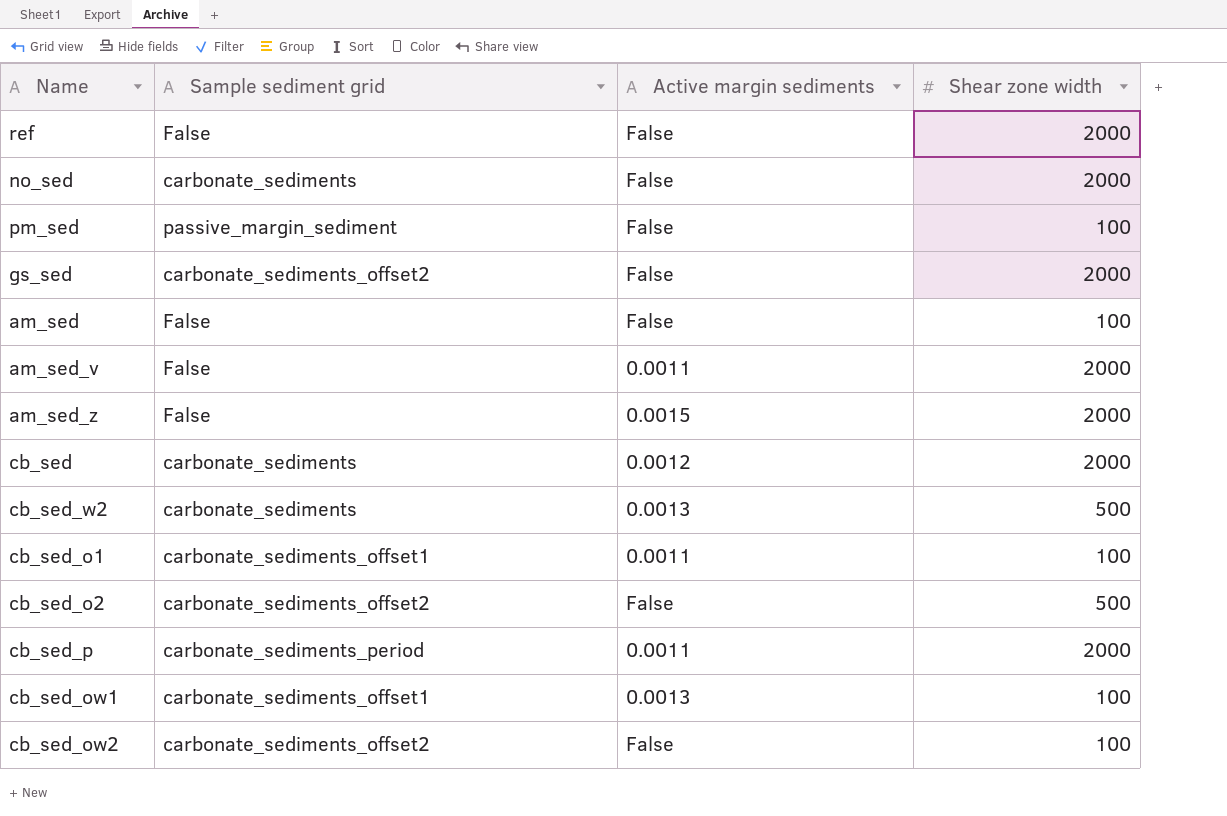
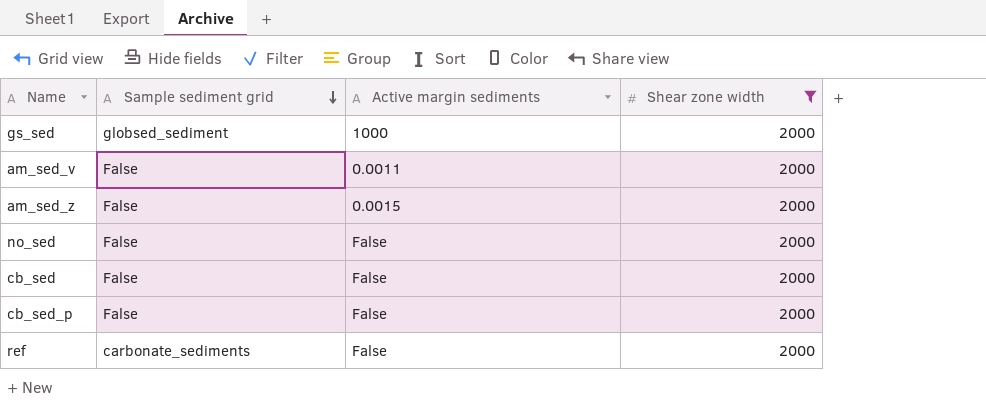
filter: none -> Shear zone width = 2000
row order: none -> Sample sediment grid descending
gs_sed | Sample sediment grid: carbonate_sediments_offset2 -> globsed_sediment
gs_sed | Active margin sediments: False -> 1000
no_sed | Sample sediment grid: carbonate_sediments -> False
cb_sed | Sample sediment grid: carbonate_sediments -> False
cb_sed | Active margin sediments: 0.0012 -> False
cb_sed_p | Sample sediment grid: carbonate_sediments_period -> False
cb_sed_p | Active margin sediments: 0.0011 -> False
ref | Sample sediment grid: False -> carbonate_sediments

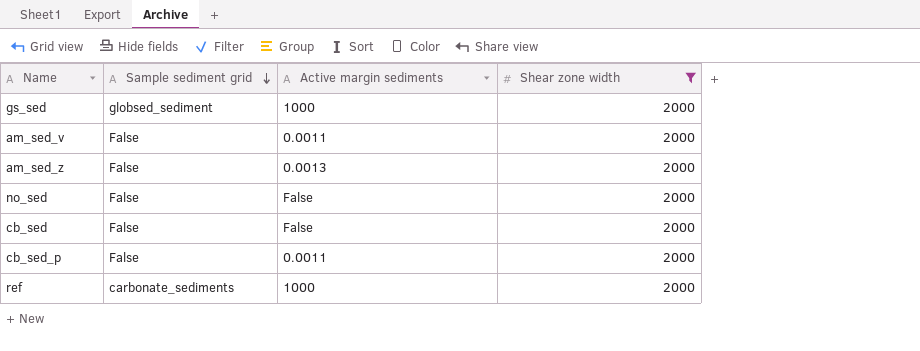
am_sed_z | Active margin sediments: 0.0015 -> 0.0013
cb_sed_p | Active margin sediments: False -> 0.0011
ref | Active margin sediments: False -> 1000

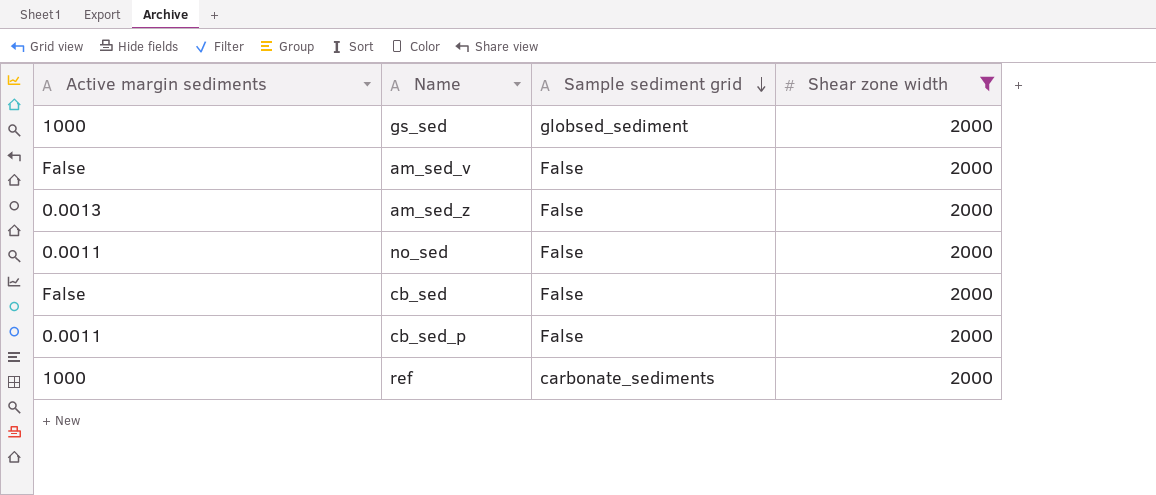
column Active margin sediments | position: 3 -> 1
am_sed_v | Active margin sediments: 0.0011 -> False
no_sed | Active margin sediments: False -> 0.0011

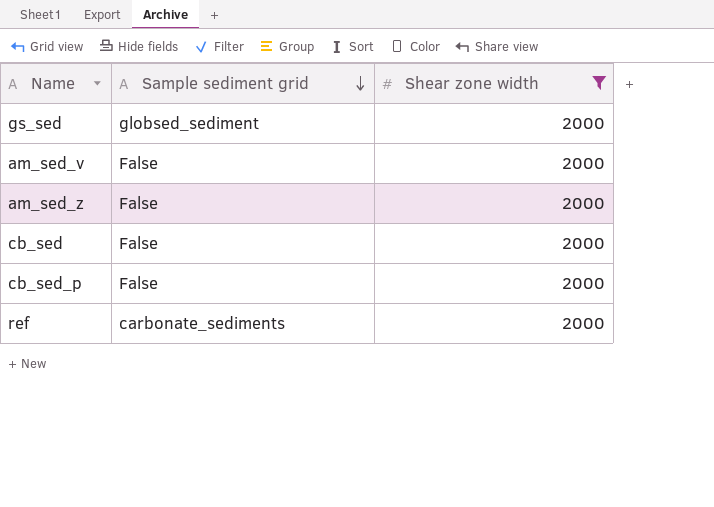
column Active margin sediments | position: 1 -> none
row no_sed: 0.0011 | False | 2000 -> none

